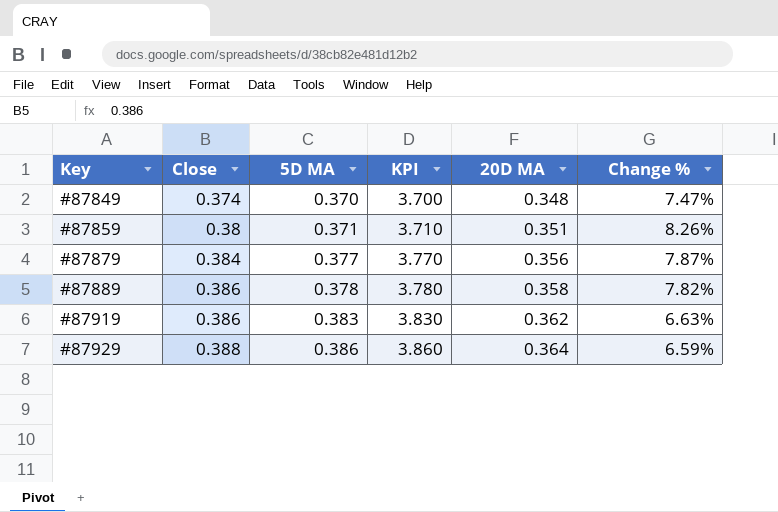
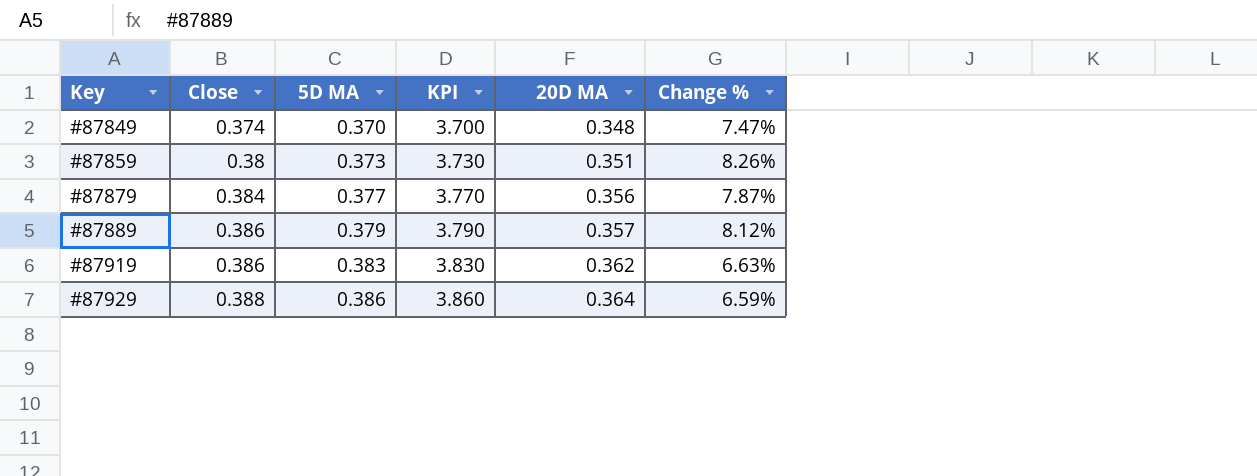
#87859 | 5D MA: 0.371 -> 0.373
#87859 | KPI: 3.710 -> 3.730
#87889 | 5D MA: 0.378 -> 0.379
#87889 | KPI: 3.780 -> 3.790
#87889 | 20D MA: 0.358 -> 0.357
#87889 | Change %: 7.82% -> 8.12%

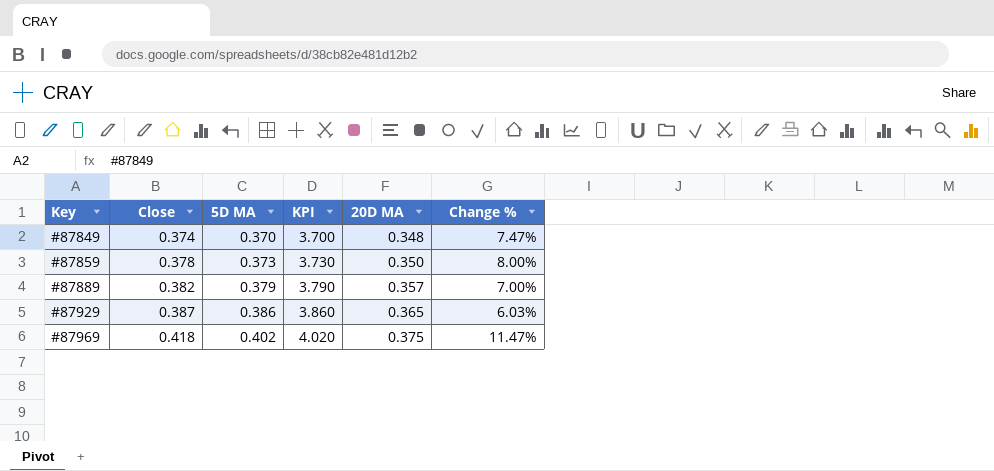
row #87879: 0.384 | 0.377 | 3.770 | 0.356 | 7.87% -> none
row #87919: 0.386 | 0.383 | 3.830 | 0.362 | 6.63% -> none
#87859 | Close: 0.38 -> 0.378
#87859 | 20D MA: 0.351 -> 0.350
#87859 | Change %: 8.26% -> 8.00%
#87889 | Close: 0.386 -> 0.382
#87889 | Change %: 8.12% -> 7.00%
#87929 | Close: 0.388 -> 0.387
#87929 | 20D MA: 0.364 -> 0.365
#87929 | Change %: 6.59% -> 6.03%
row #87969: none -> 0.418 | 0.402 | 4.020 | 0.375 | 11.47%

